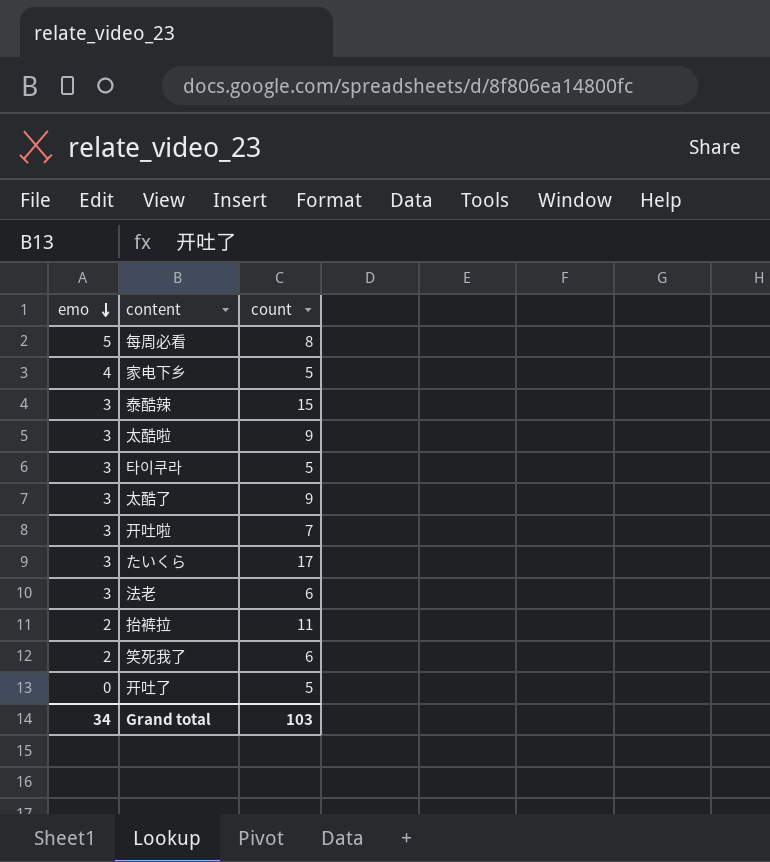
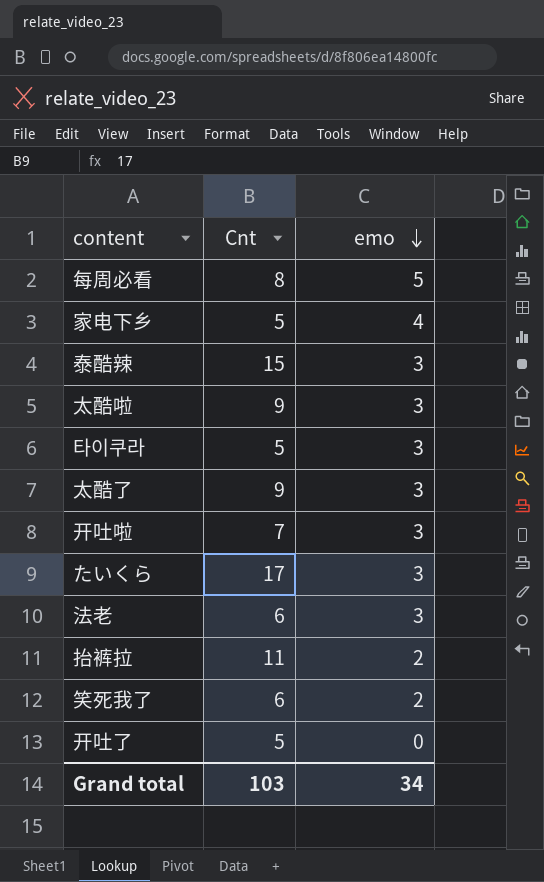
column name: count -> Cnt
column emo | position: 1 -> 3

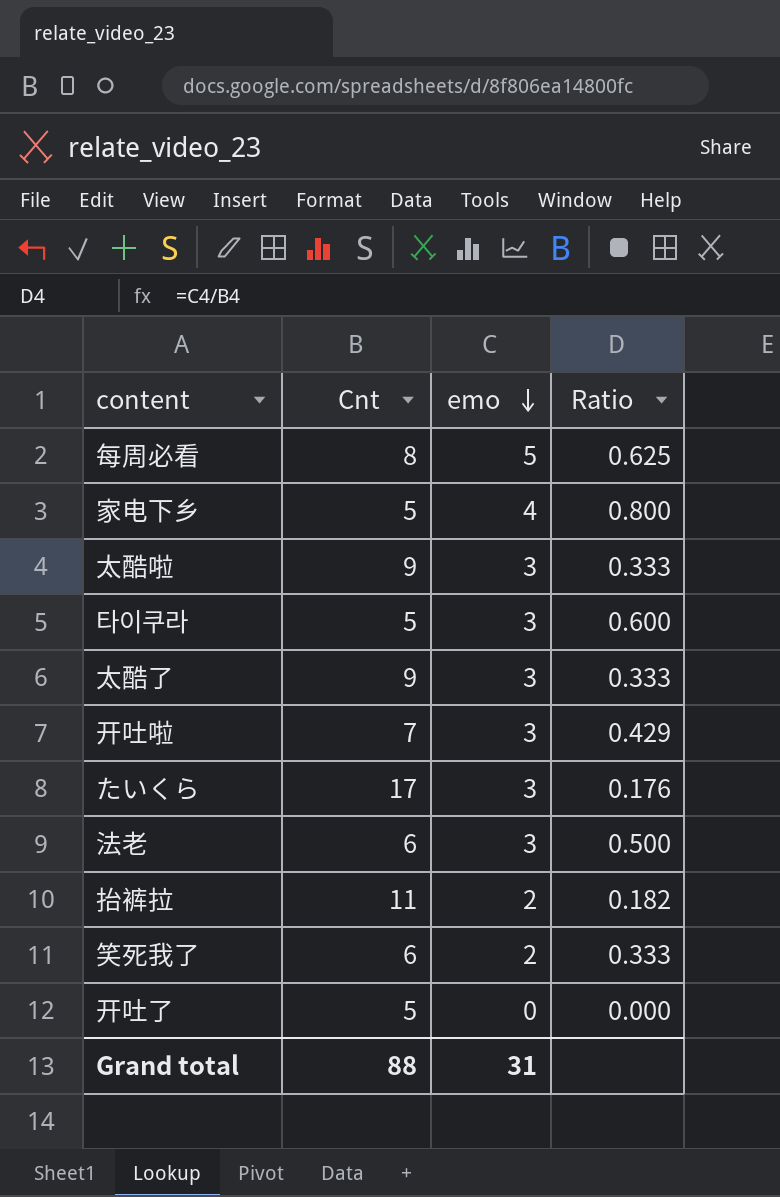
column Ratio | formula: none -> [emo] / [Cnt]
row 泰酷辣: 15 | 3 -> none
Grand total | Cnt: 103 -> 88
Grand total | emo: 34 -> 31

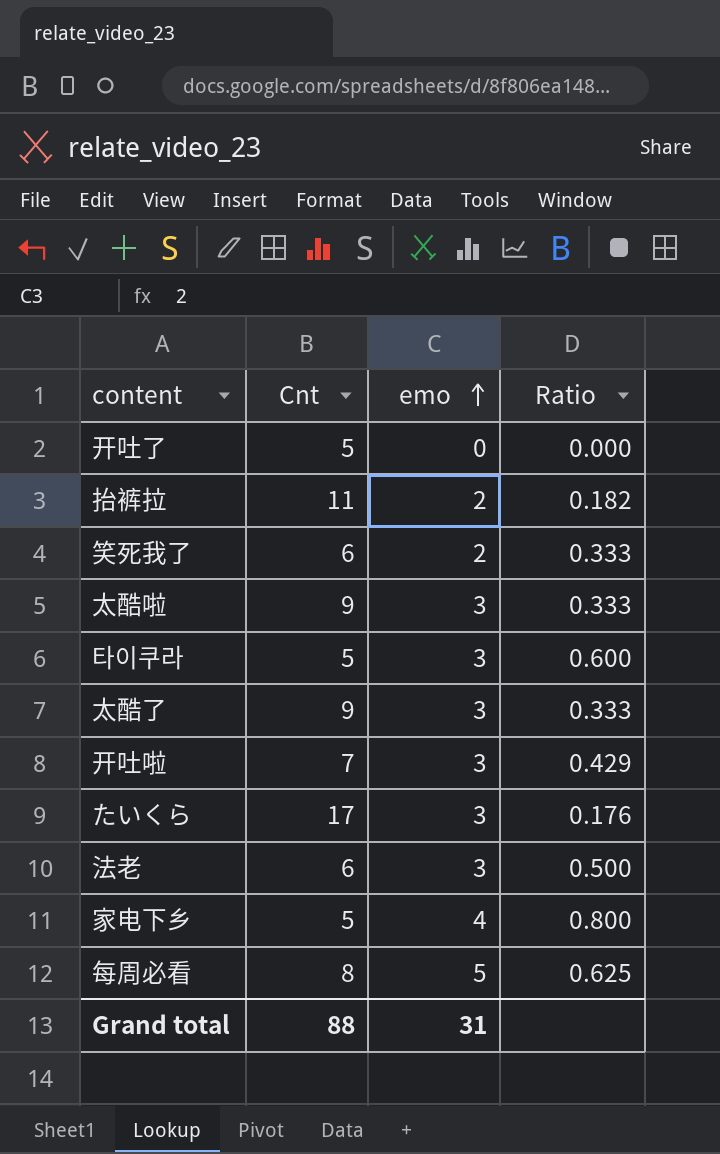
row order: emo descending -> emo ascending

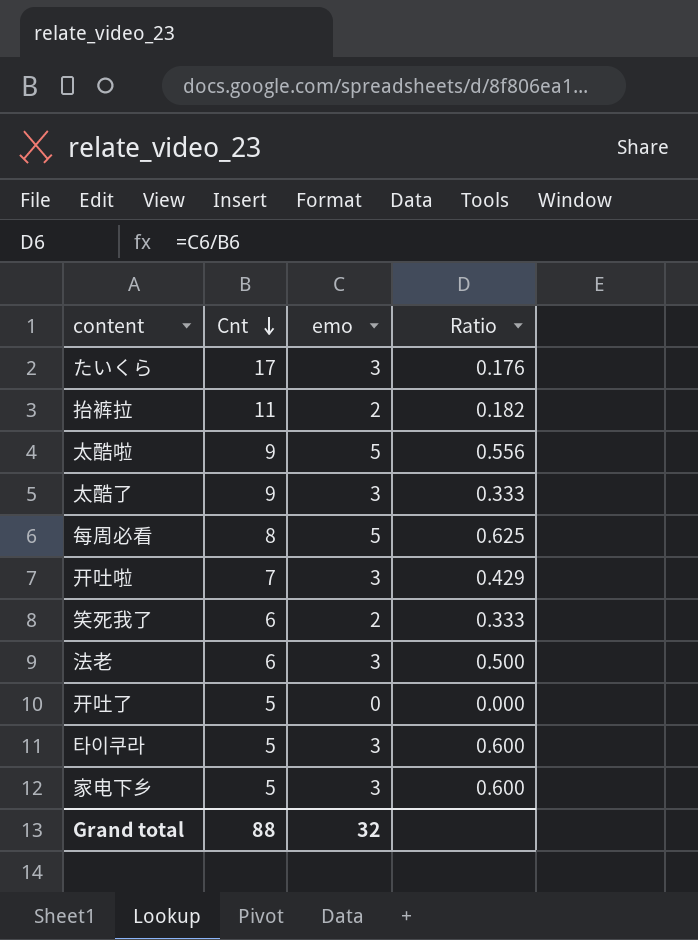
row order: emo ascending -> Cnt descending
太酷啦 | emo: 3 -> 5
太酷啦 | Ratio: 0.333 -> 0.556
家电下乡 | emo: 4 -> 3
家电下乡 | Ratio: 0.800 -> 0.600
Grand total | emo: 31 -> 32

